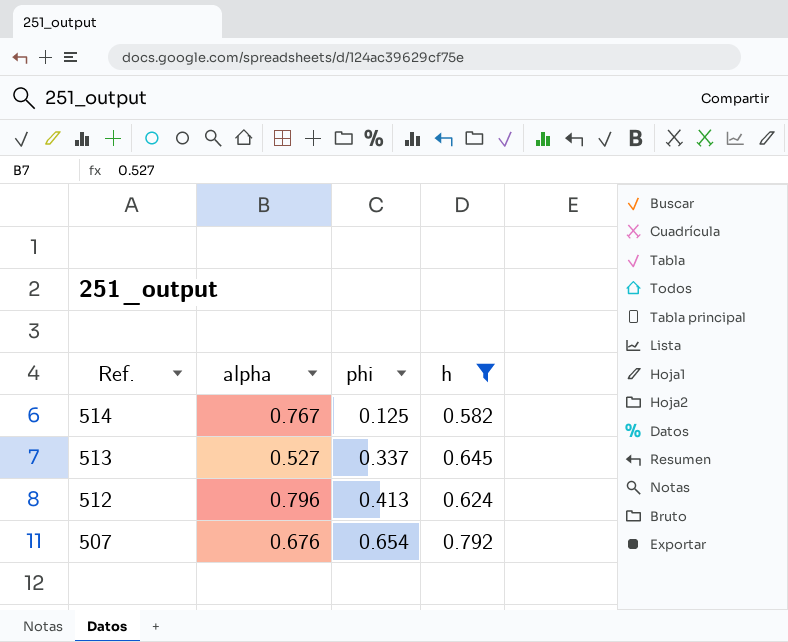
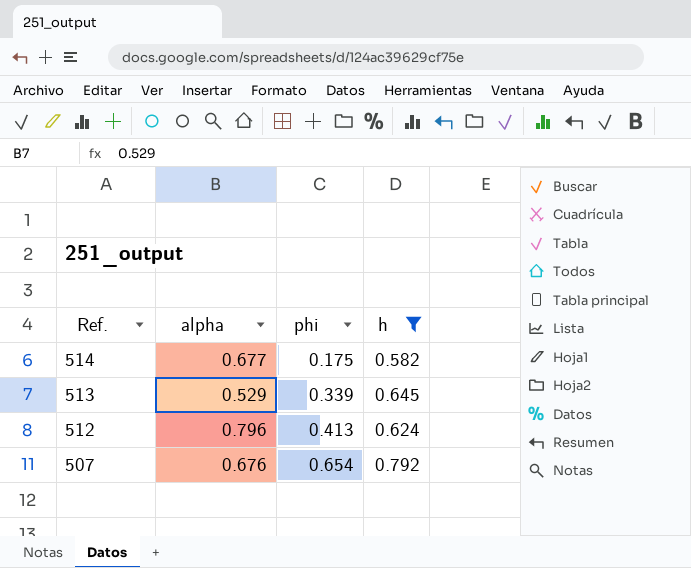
514 | alpha: 0.767 -> 0.677
514 | phi: 0.125 -> 0.175
513 | alpha: 0.527 -> 0.529
513 | phi: 0.337 -> 0.339

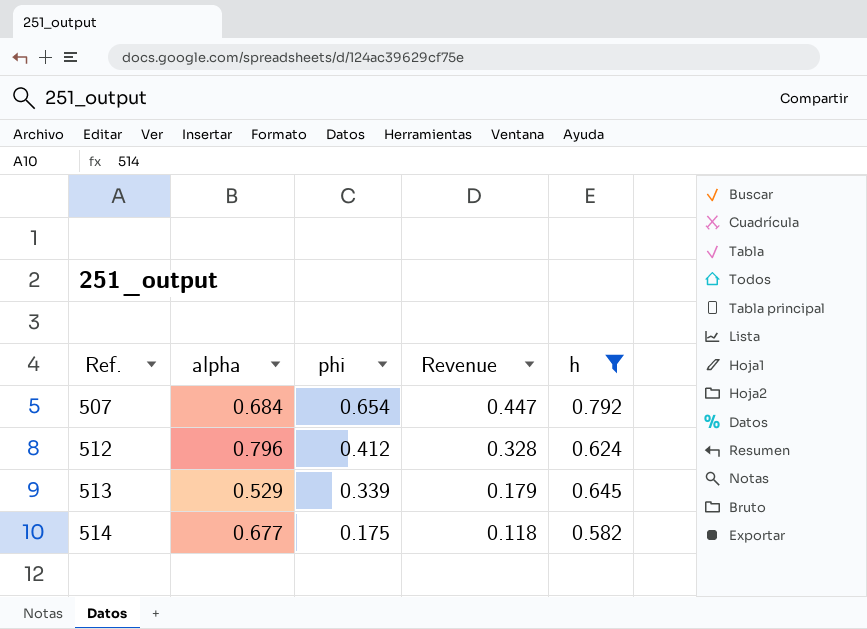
row order: Ref. descending -> Ref. ascending
column Revenue | formula: none -> [alpha] * [phi]
507 | alpha: 0.676 -> 0.684
512 | phi: 0.413 -> 0.412

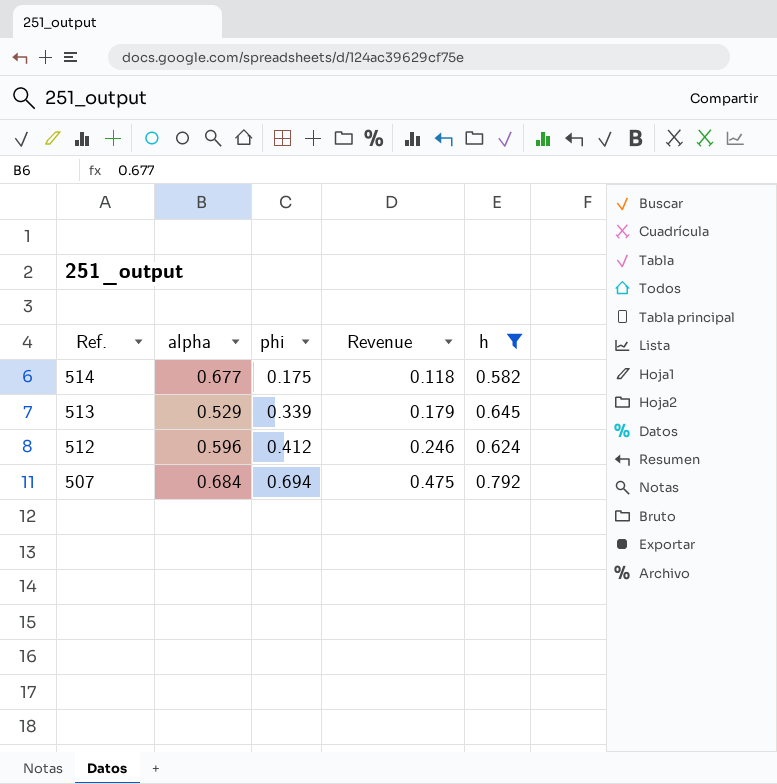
row order: Ref. ascending -> Ref. descending
512 | alpha: 0.796 -> 0.596
512 | Revenue: 0.328 -> 0.246
507 | phi: 0.654 -> 0.694
507 | Revenue: 0.447 -> 0.475

